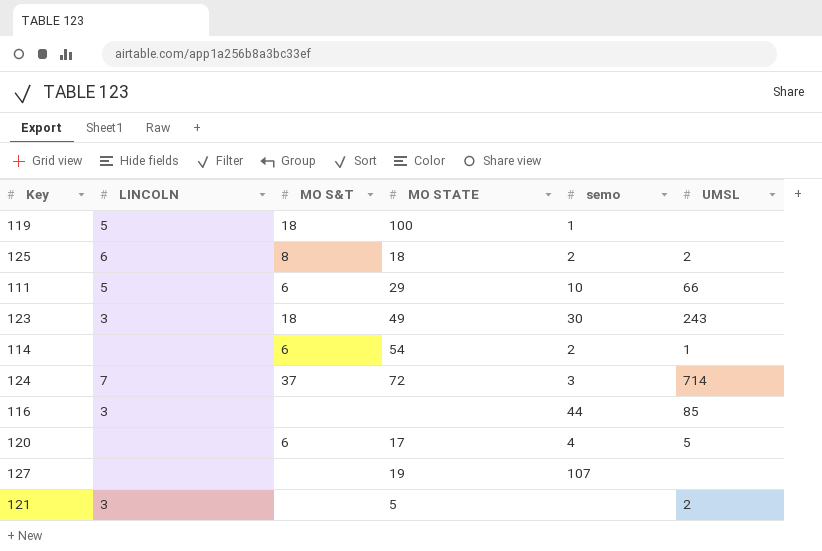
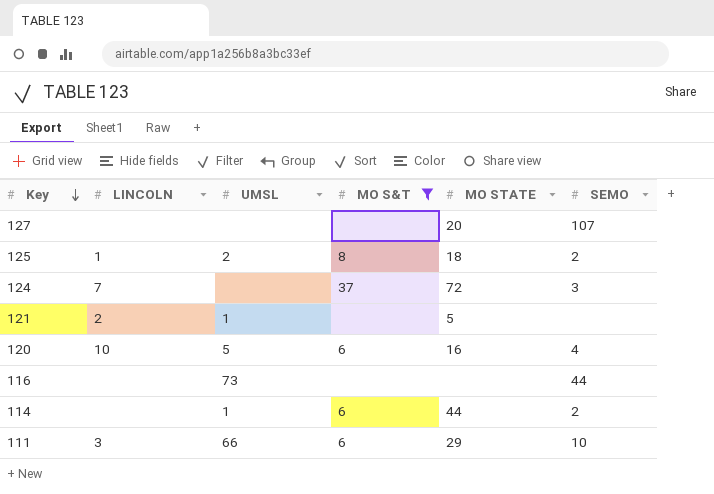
filter: none -> MO S&T != 18
row order: none -> Key descending
column UMSL | position: 6 -> 3
column name: semo -> SEMO
127 | MO STATE: 19 -> 20
125 | LINCOLN: 6 -> 1
124 | UMSL: 714 -> none
121 | LINCOLN: 3 -> 2
121 | UMSL: 2 -> 1
120 | LINCOLN: none -> 10
120 | MO STATE: 17 -> 16
116 | LINCOLN: 3 -> none
116 | UMSL: 85 -> 73
114 | MO STATE: 54 -> 44
111 | LINCOLN: 5 -> 3

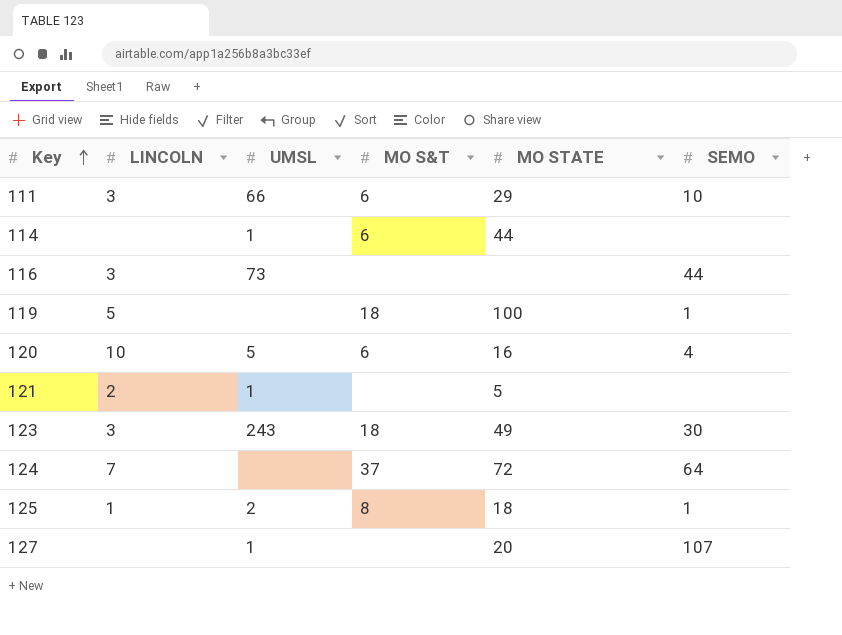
filter: MO S&T != 18 -> none
row order: Key descending -> Key ascending
114 | SEMO: 2 -> none
116 | LINCOLN: none -> 3
124 | SEMO: 3 -> 64
125 | SEMO: 2 -> 1
127 | UMSL: none -> 1

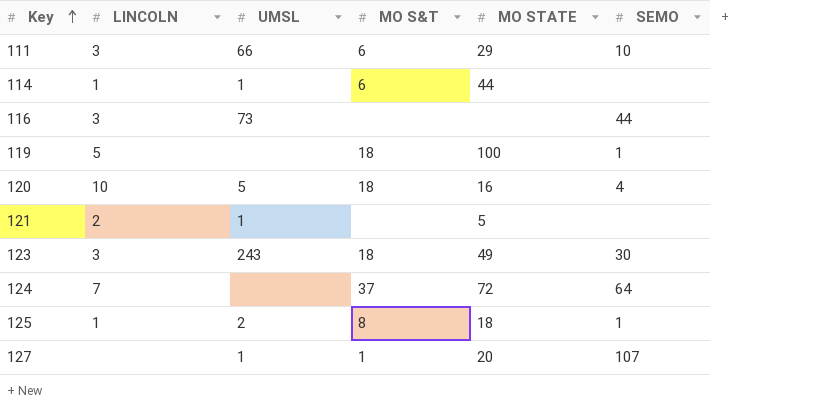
114 | LINCOLN: none -> 1
120 | MO S&T: 6 -> 18
127 | MO S&T: none -> 1

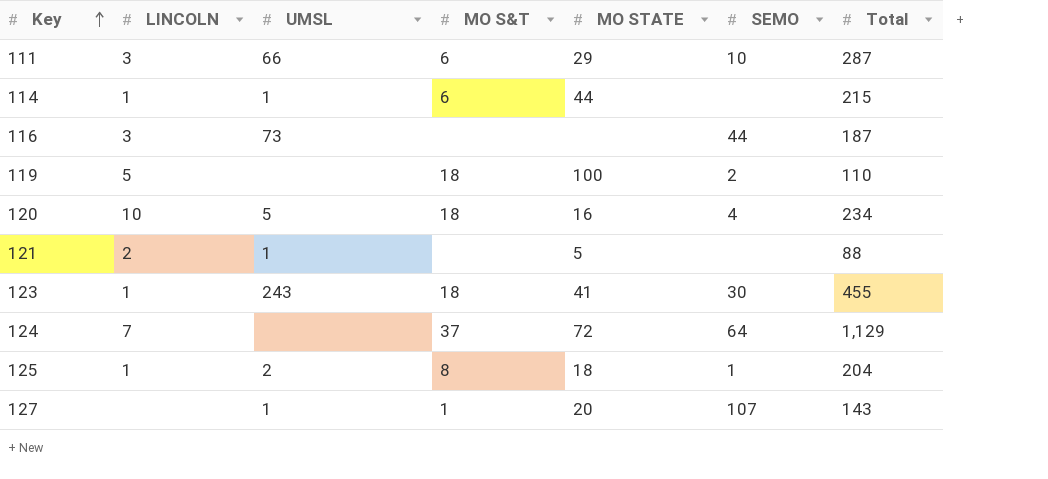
column Total | position: none -> 7
119 | SEMO: 1 -> 2
123 | LINCOLN: 3 -> 1
123 | MO STATE: 49 -> 41

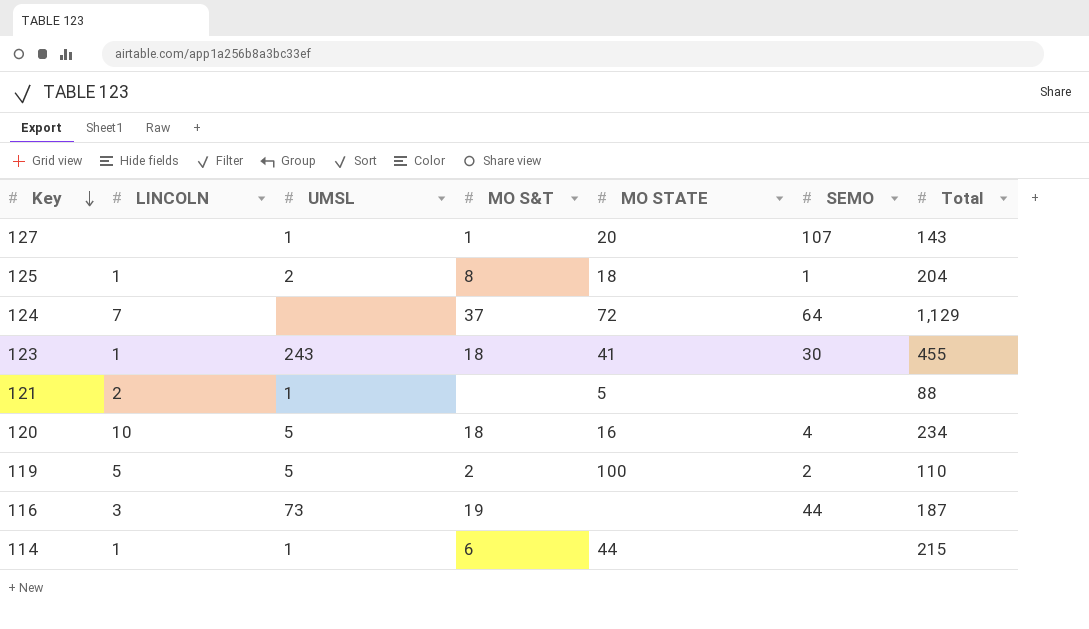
row order: Key ascending -> Key descending
row 111: 3 | 66 | 6 | 29 | 10 | 287 -> none
119 | UMSL: none -> 5
119 | MO S&T: 18 -> 2
116 | MO S&T: none -> 19

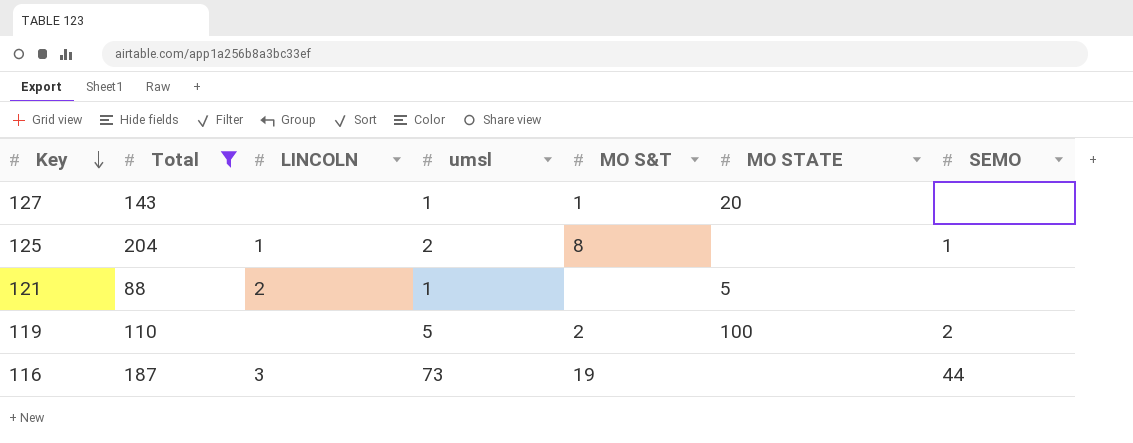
filter: none -> Total <= 204
column Total | position: 7 -> 2
column name: UMSL -> umsl
127 | SEMO: 107 -> none
125 | MO STATE: 18 -> none
119 | LINCOLN: 5 -> none

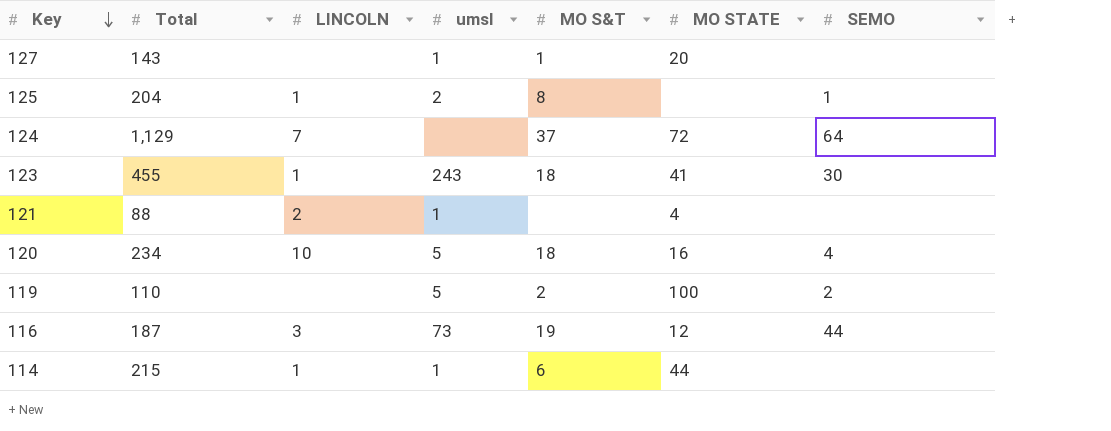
filter: Total <= 204 -> none
121 | MO STATE: 5 -> 4
116 | MO STATE: none -> 12

